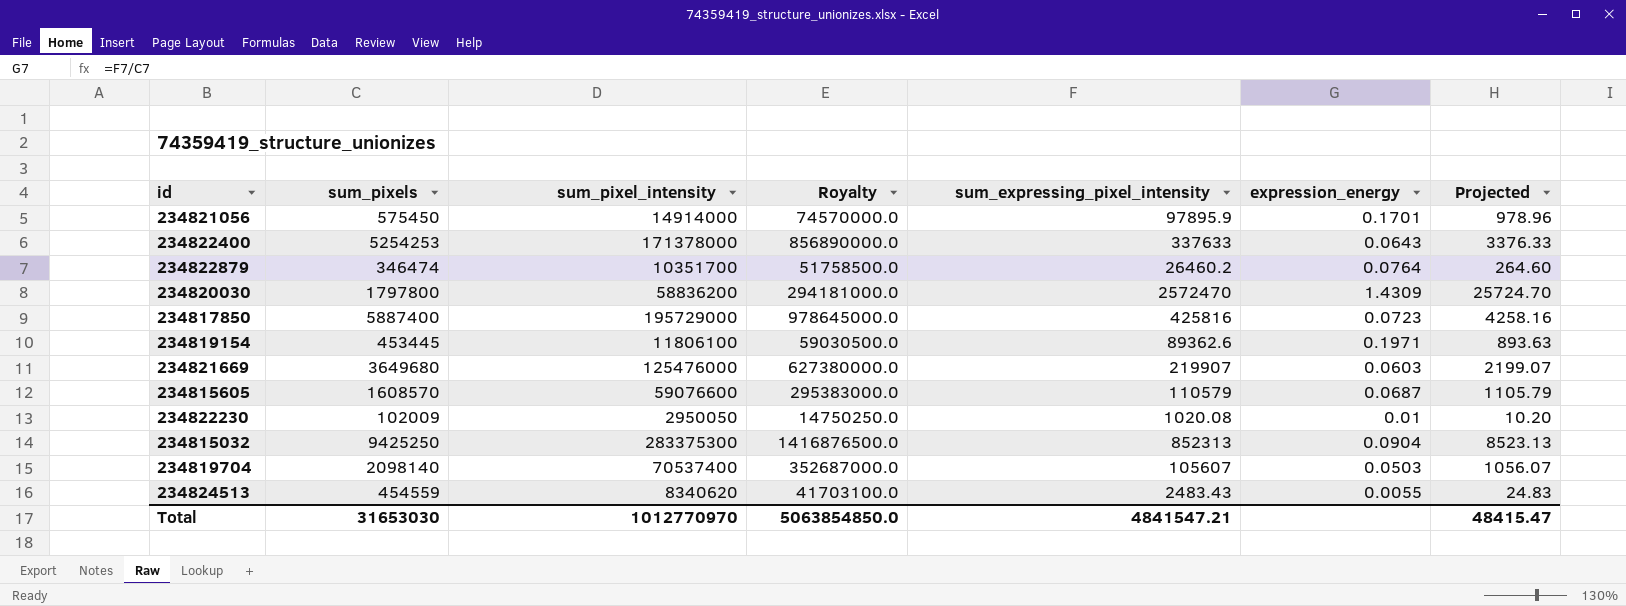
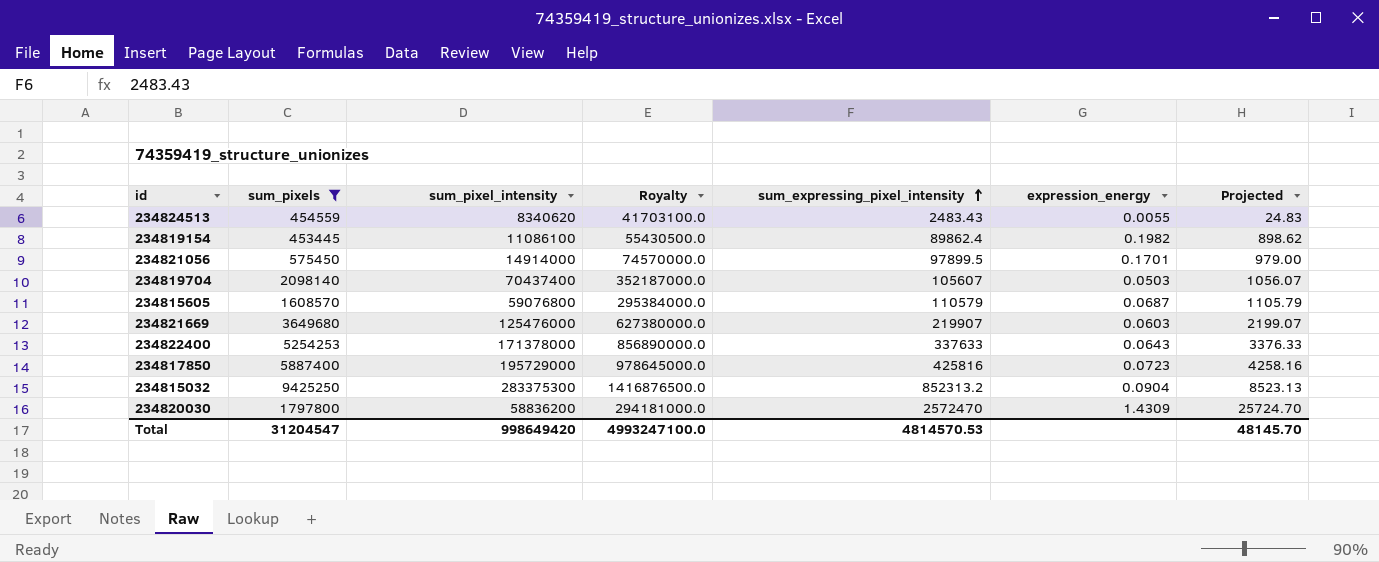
filter: none -> sum_pixels >= 453445
row order: none -> sum_expressing_pixel_intensity ascending
234819154 | sum_pixel_intensity: 11806100 -> 11086100
234819154 | Royalty: 59030500.0 -> 55430500.0
234819154 | sum_expressing_pixel_intensity: 89362.6 -> 89862.4
234819154 | expression_energy: 0.1971 -> 0.1982
234819154 | Projected: 893.63 -> 898.62
234821056 | sum_expressing_pixel_intensity: 97895.9 -> 97899.5
234821056 | Projected: 978.96 -> 979.00
234819704 | sum_pixel_intensity: 70537400 -> 70437400
234819704 | Royalty: 352687000.0 -> 352187000.0
234815605 | sum_pixel_intensity: 59076600 -> 59076800
234815605 | Royalty: 295383000.0 -> 295384000.0
234815032 | sum_expressing_pixel_intensity: 852313 -> 852313.2
Total | sum_pixels: 31653030 -> 31204547
Total | sum_pixel_intensity: 1012770970 -> 998649420
Total | Royalty: 5063854850.0 -> 4993247100.0
Total | sum_expressing_pixel_intensity: 4841547.21 -> 4814570.53
Total | Projected: 48415.47 -> 48145.70

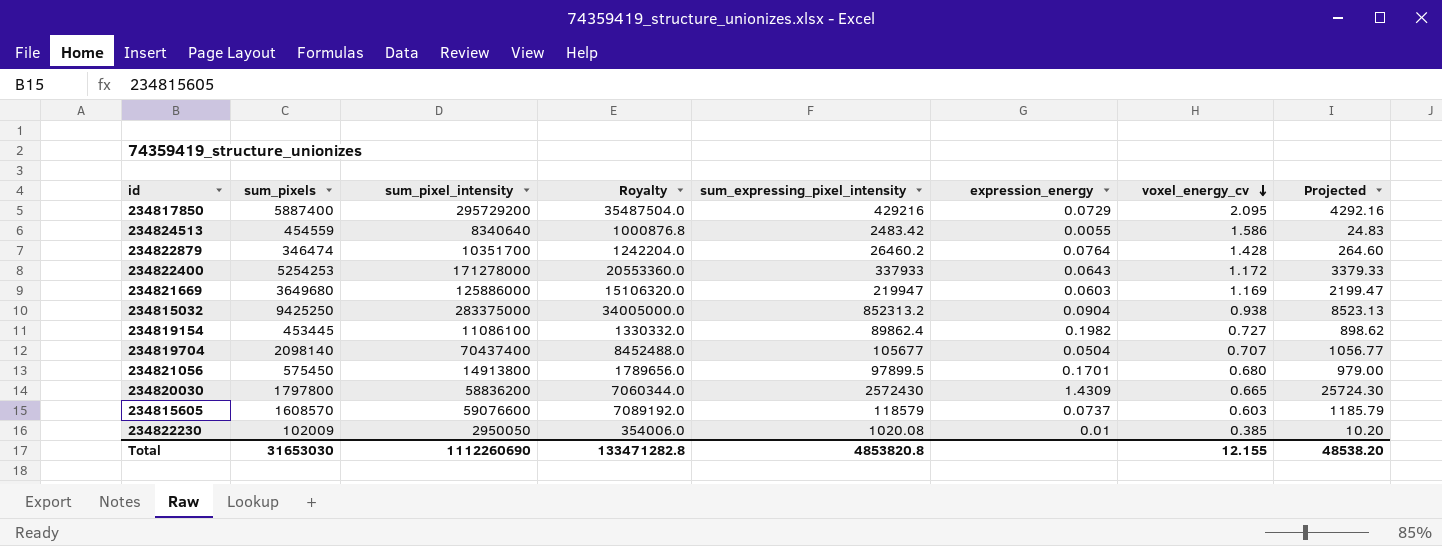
filter: sum_pixels >= 453445 -> none
row order: sum_expressing_pixel_intensity ascending -> voxel_energy_cv descending
column Royalty | formula: [sum_pixel_intensity] * 5 -> [sum_pixel_intensity] * 0.12
column voxel_energy_cv | position: none -> 7
234817850 | sum_pixel_intensity: 195729000 -> 295729200
234817850 | sum_expressing_pixel_intensity: 425816 -> 429216
234817850 | expression_energy: 0.0723 -> 0.0729
234817850 | Projected: 4258.16 -> 4292.16
234824513 | sum_pixel_intensity: 8340620 -> 8340640
234824513 | sum_expressing_pixel_intensity: 2483.43 -> 2483.42
234822400 | sum_pixel_intensity: 171378000 -> 171278000
234822400 | sum_expressing_pixel_intensity: 337633 -> 337933
234822400 | Projected: 3376.33 -> 3379.33
234821669 | sum_pixel_intensity: 125476000 -> 125886000
234821669 | sum_expressing_pixel_intensity: 219907 -> 219947
234821669 | Projected: 2199.07 -> 2199.47
234815032 | sum_pixel_intensity: 283375300 -> 283375000
234819704 | sum_expressing_pixel_intensity: 105607 -> 105677
234819704 | expression_energy: 0.0503 -> 0.0504
234819704 | Projected: 1056.07 -> 1056.77
234821056 | sum_pixel_intensity: 14914000 -> 14913800
234820030 | sum_expressing_pixel_intensity: 2572470 -> 2572430
234820030 | Projected: 25724.70 -> 25724.30
234815605 | sum_pixel_intensity: 59076800 -> 59076600
234815605 | sum_expressing_pixel_intensity: 110579 -> 118579
234815605 | expression_energy: 0.0687 -> 0.0737
234815605 | Projected: 1105.79 -> 1185.79
Total | sum_pixels: 31204547 -> 31653030
Total | sum_pixel_intensity: 998649420 -> 1112260690
Total | Royalty: 4993247100.0 -> 133471282.8
Total | sum_expressing_pixel_intensity: 4814570.53 -> 4853820.8
Total | Projected: 48145.70 -> 48538.20

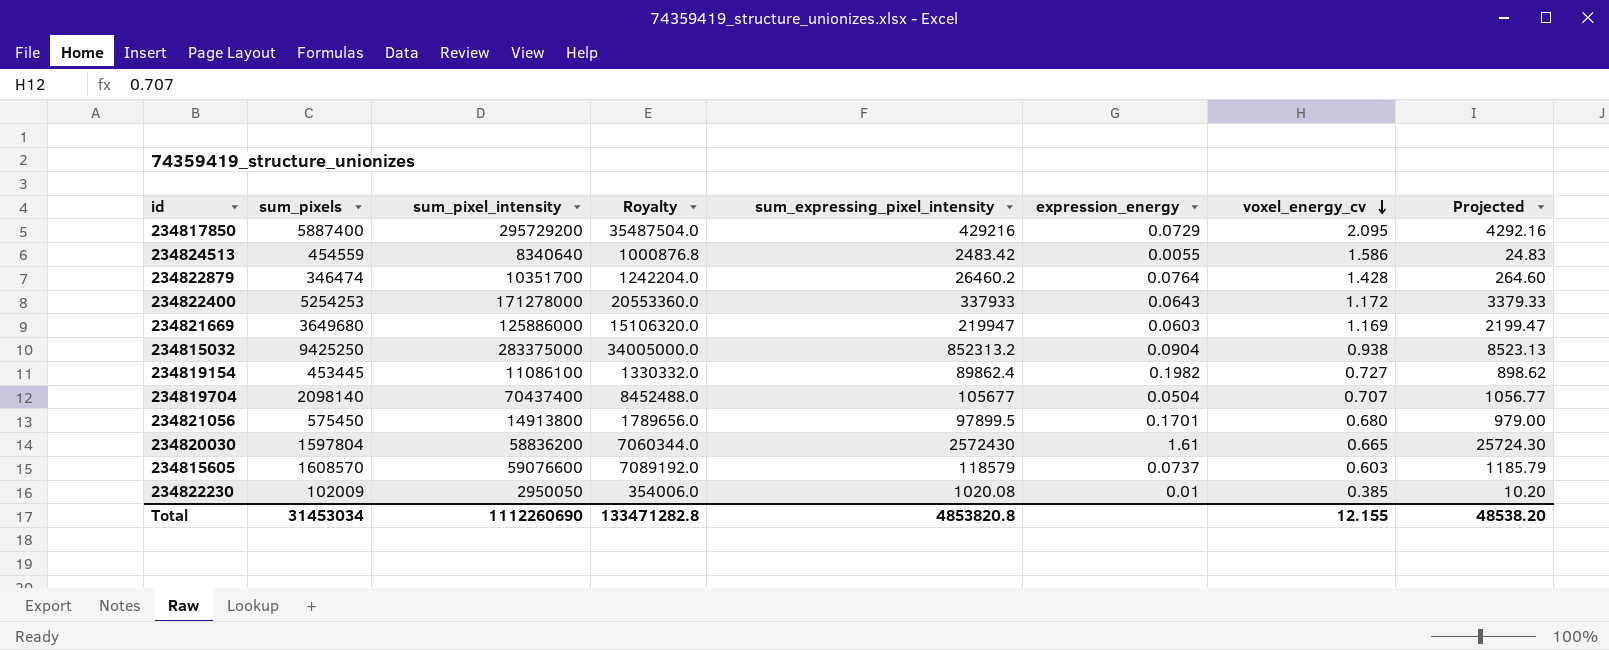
234820030 | sum_pixels: 1797800 -> 1597804
234820030 | expression_energy: 1.4309 -> 1.61
Total | sum_pixels: 31653030 -> 31453034

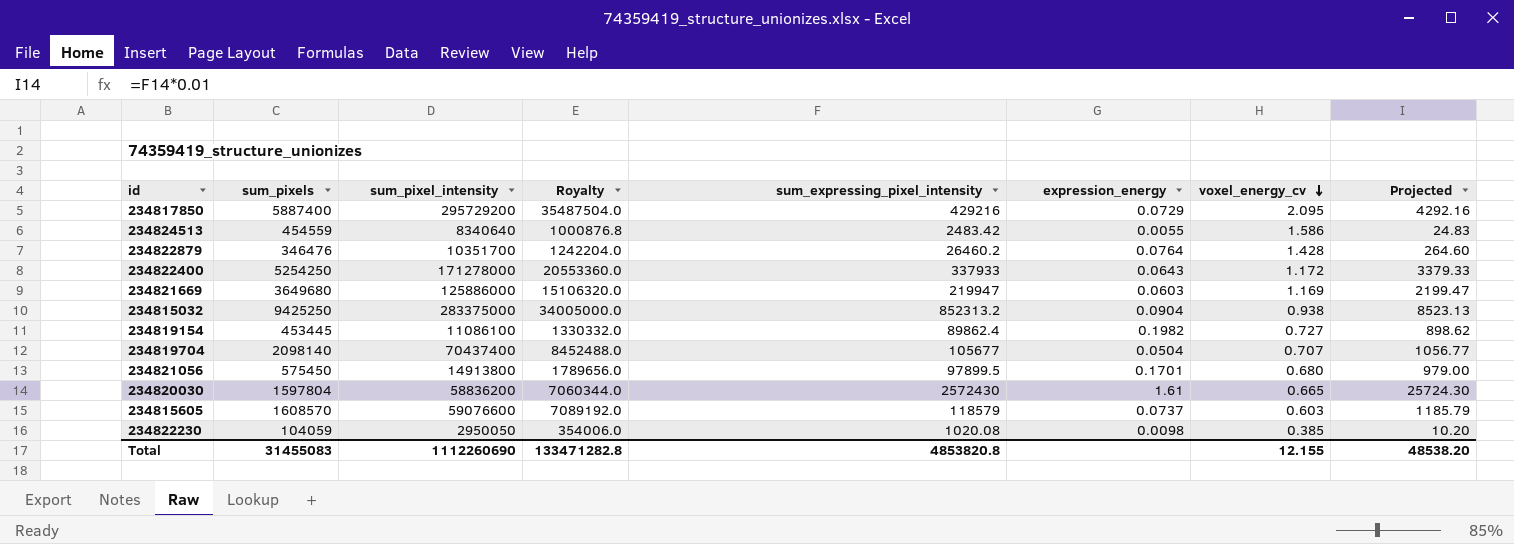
234822879 | sum_pixels: 346474 -> 346476
234822400 | sum_pixels: 5254253 -> 5254250
234822230 | sum_pixels: 102009 -> 104059
234822230 | expression_energy: 0.01 -> 0.0098
Total | sum_pixels: 31453034 -> 31455083

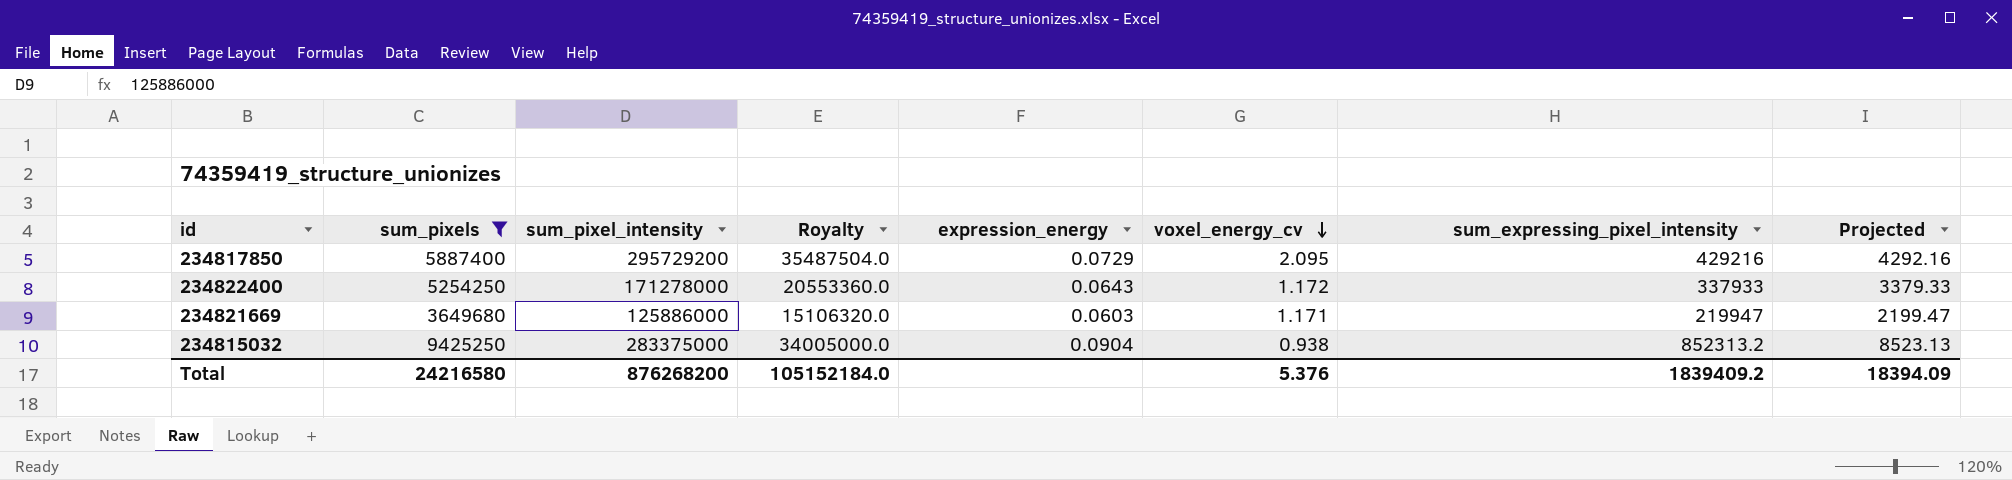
filter: none -> sum_pixels >= 3649680
column sum_expressing_pixel_intensity | position: 5 -> 7
234821669 | voxel_energy_cv: 1.169 -> 1.171
Total | sum_pixels: 31455083 -> 24216580
Total | sum_pixel_intensity: 1112260690 -> 876268200
Total | Royalty: 133471282.8 -> 105152184.0
Total | voxel_energy_cv: 12.155 -> 5.376
Total | sum_expressing_pixel_intensity: 4853820.8 -> 1839409.2
Total | Projected: 48538.20 -> 18394.09

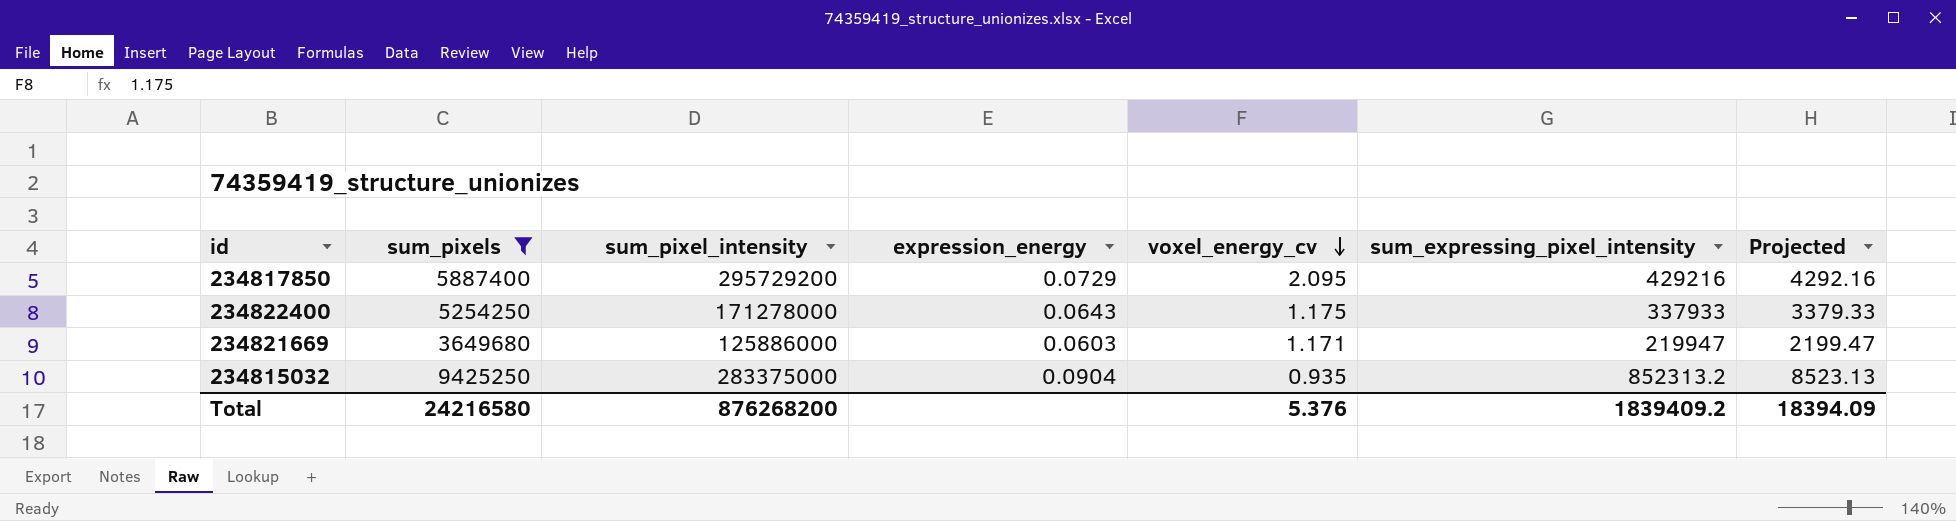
column Royalty | formula: [sum_pixel_intensity] * 0.12 -> none
234822400 | voxel_energy_cv: 1.172 -> 1.175
234815032 | voxel_energy_cv: 0.938 -> 0.935

